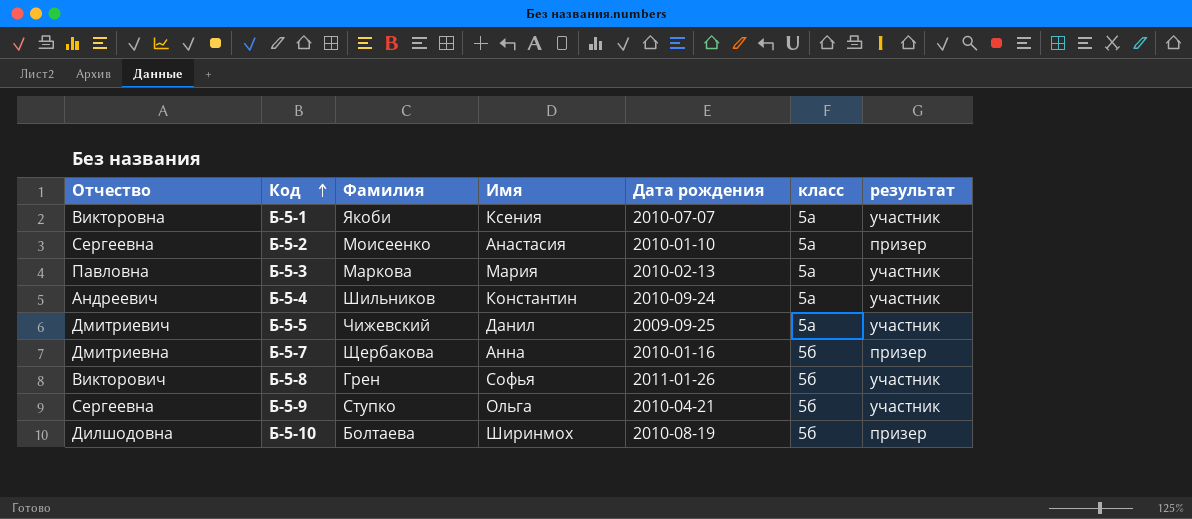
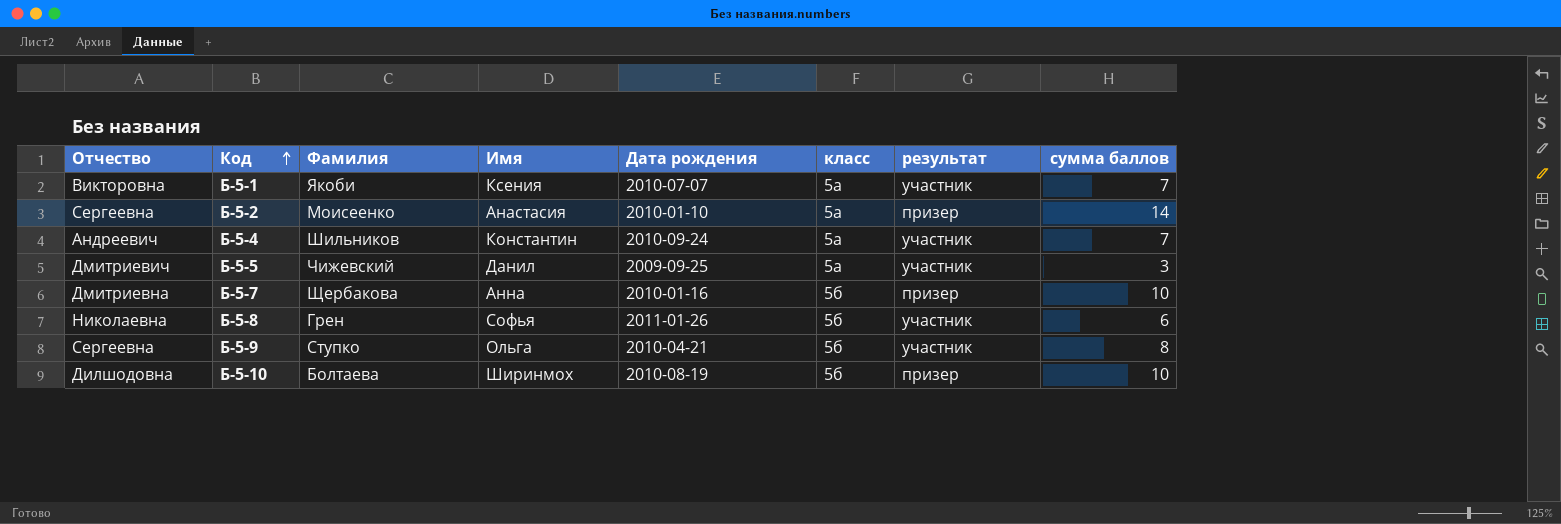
column сумма баллов | position: none -> 8
row Б-5-3: Павловна | Маркова | Мария | 2010-02-13 | 5а | участник -> none
Б-5-8 | Отчество: Викторович -> Николаевна

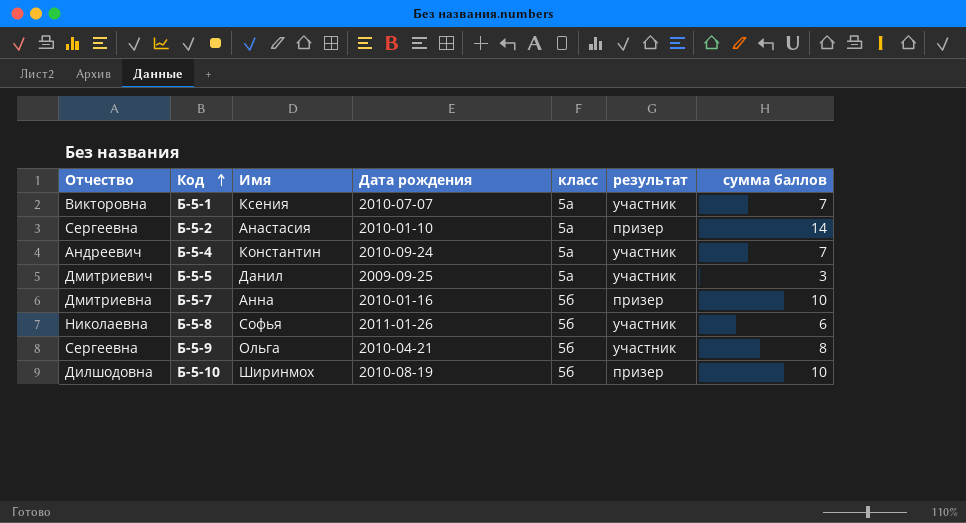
column Фамилия | position: 3 -> none

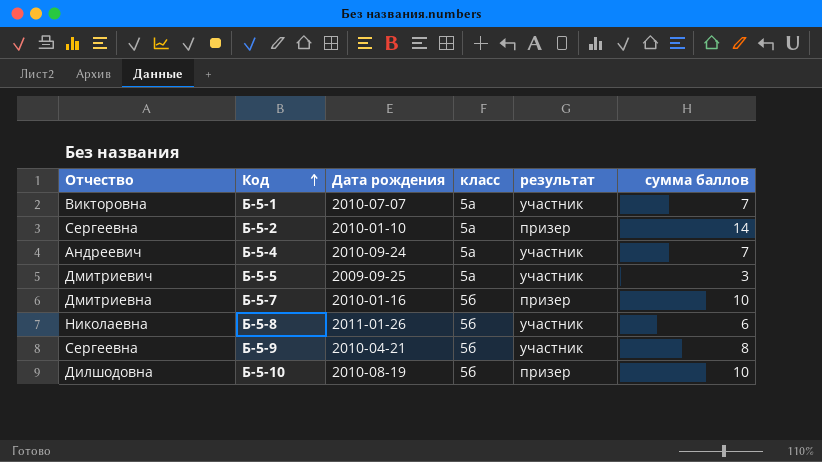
column Имя | position: 3 -> none

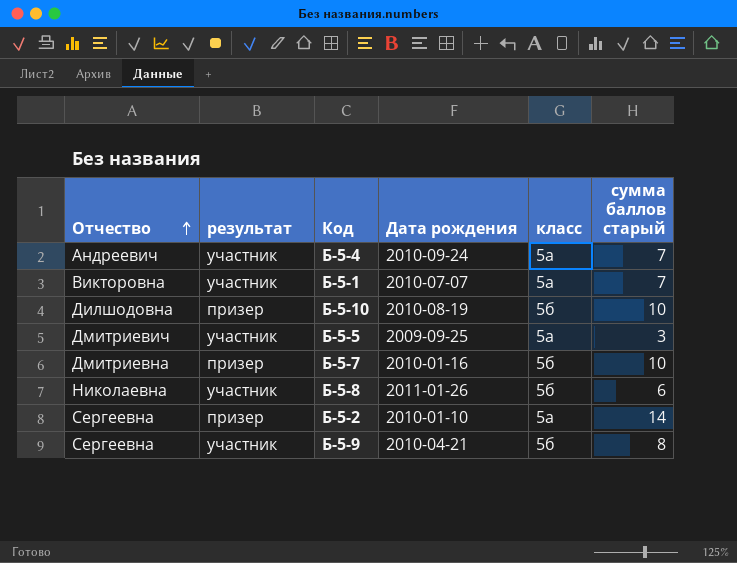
row order: Код ascending -> Отчество ascending
column результат | position: 5 -> 2
column name: сумма баллов -> сумма баллов старый

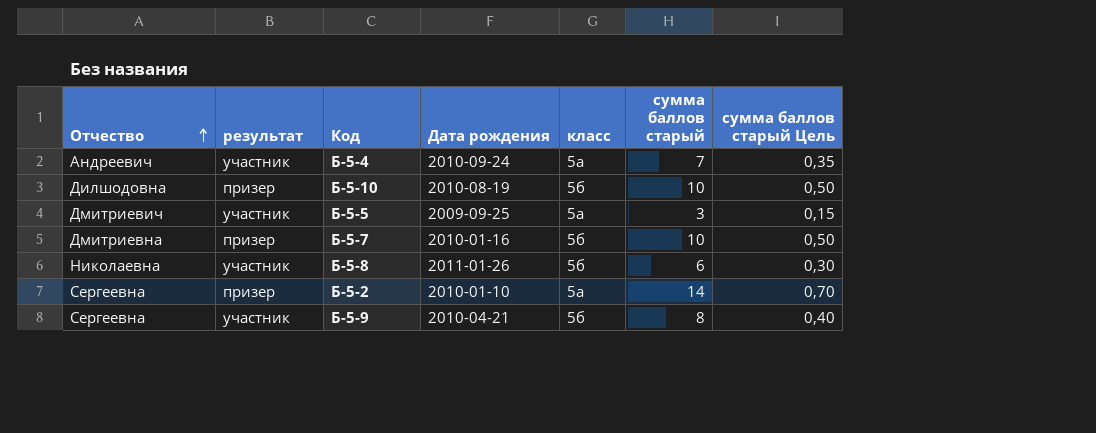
column сумма баллов старый Цель | formula: none -> [сумма баллов старый] * 0,05
row Б-5-1: Викторовна | участник | 2010-07-07 | 5а | 7 -> none

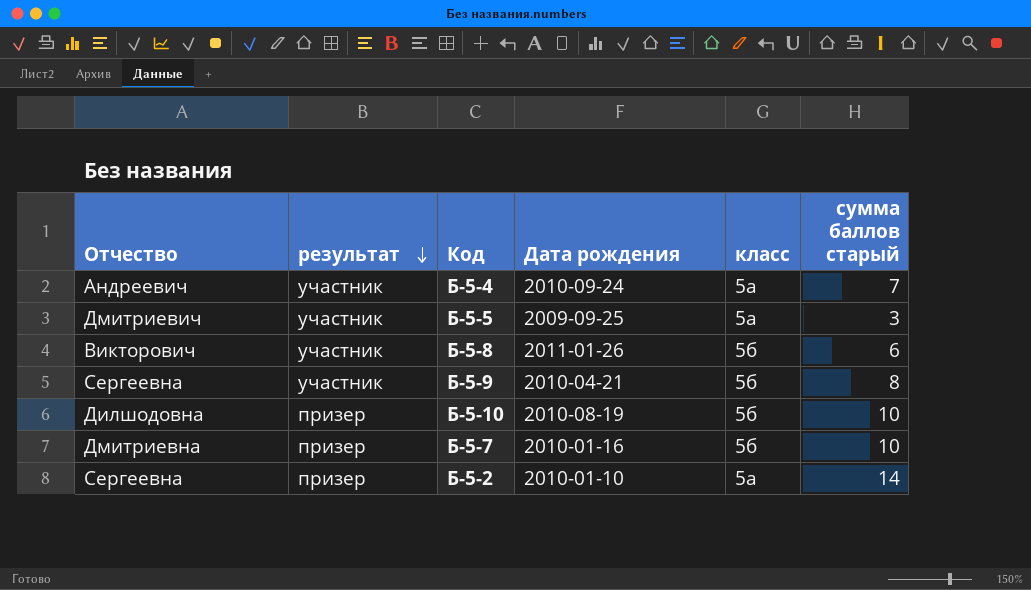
row order: Отчество ascending -> результат descending
column сумма баллов старый Цель | formula: [сумма баллов старый] * 0,05 -> none
Б-5-8 | Отчество: Николаевна -> Викторович

